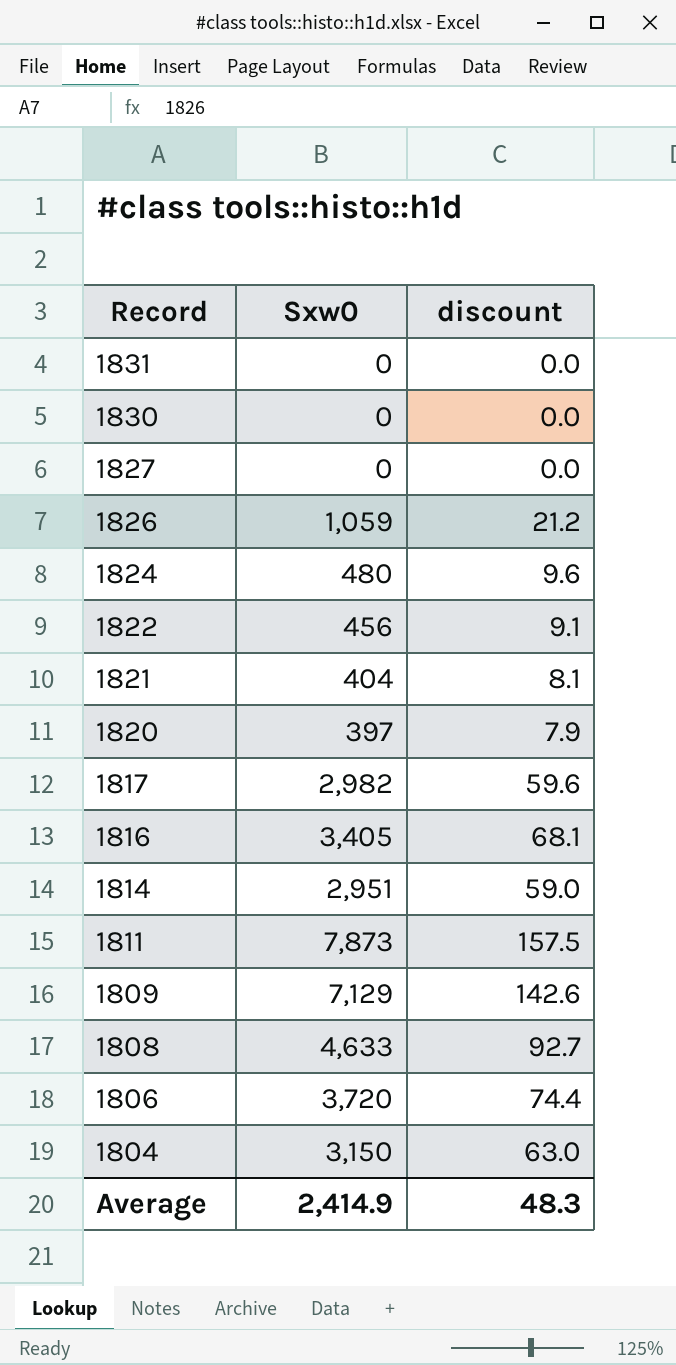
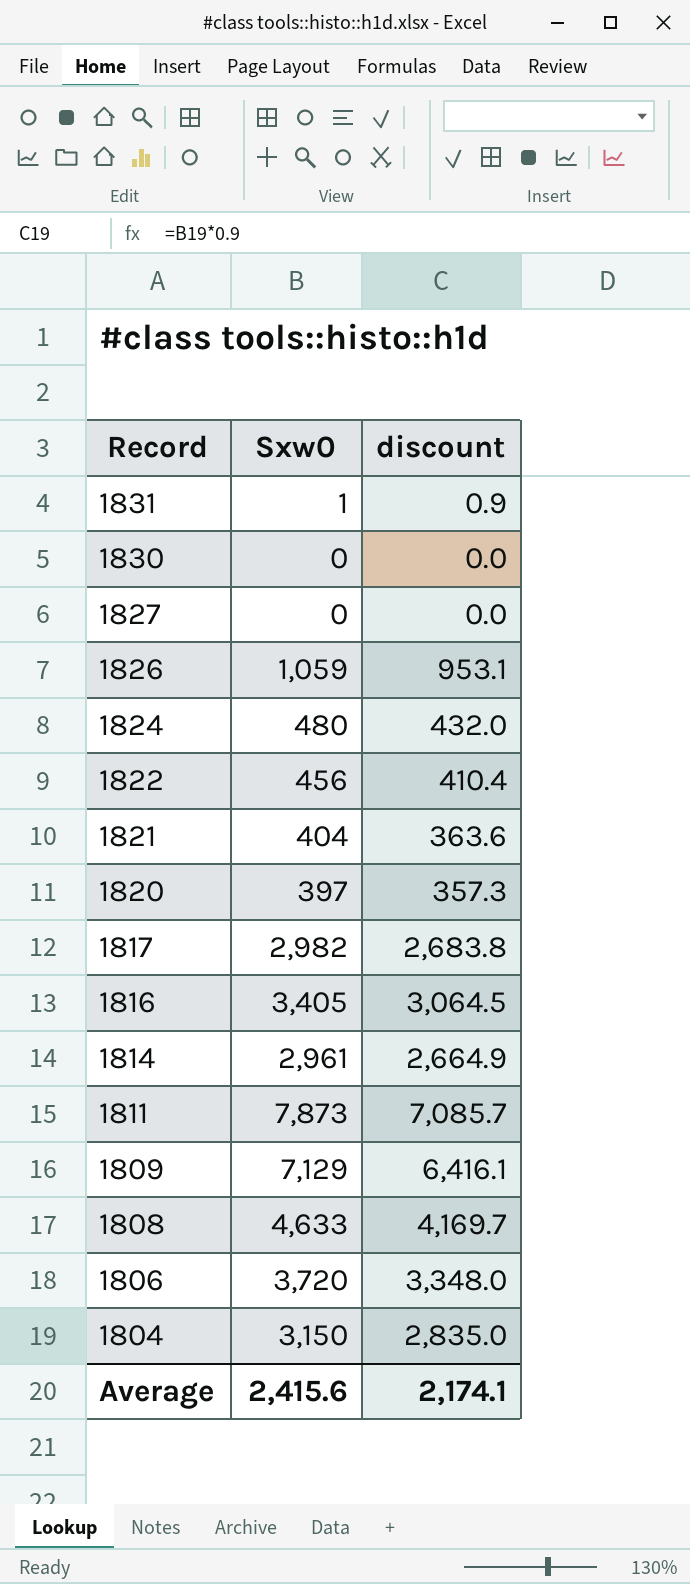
column discount | formula: [Sxw0] * 0.02 -> [Sxw0] * 0.9
1831 | Sxw0: 0 -> 1
1814 | Sxw0: 2,951 -> 2,961
Average | Sxw0: 2,414.9 -> 2,415.6
Average | discount: 48.3 -> 2,174.1

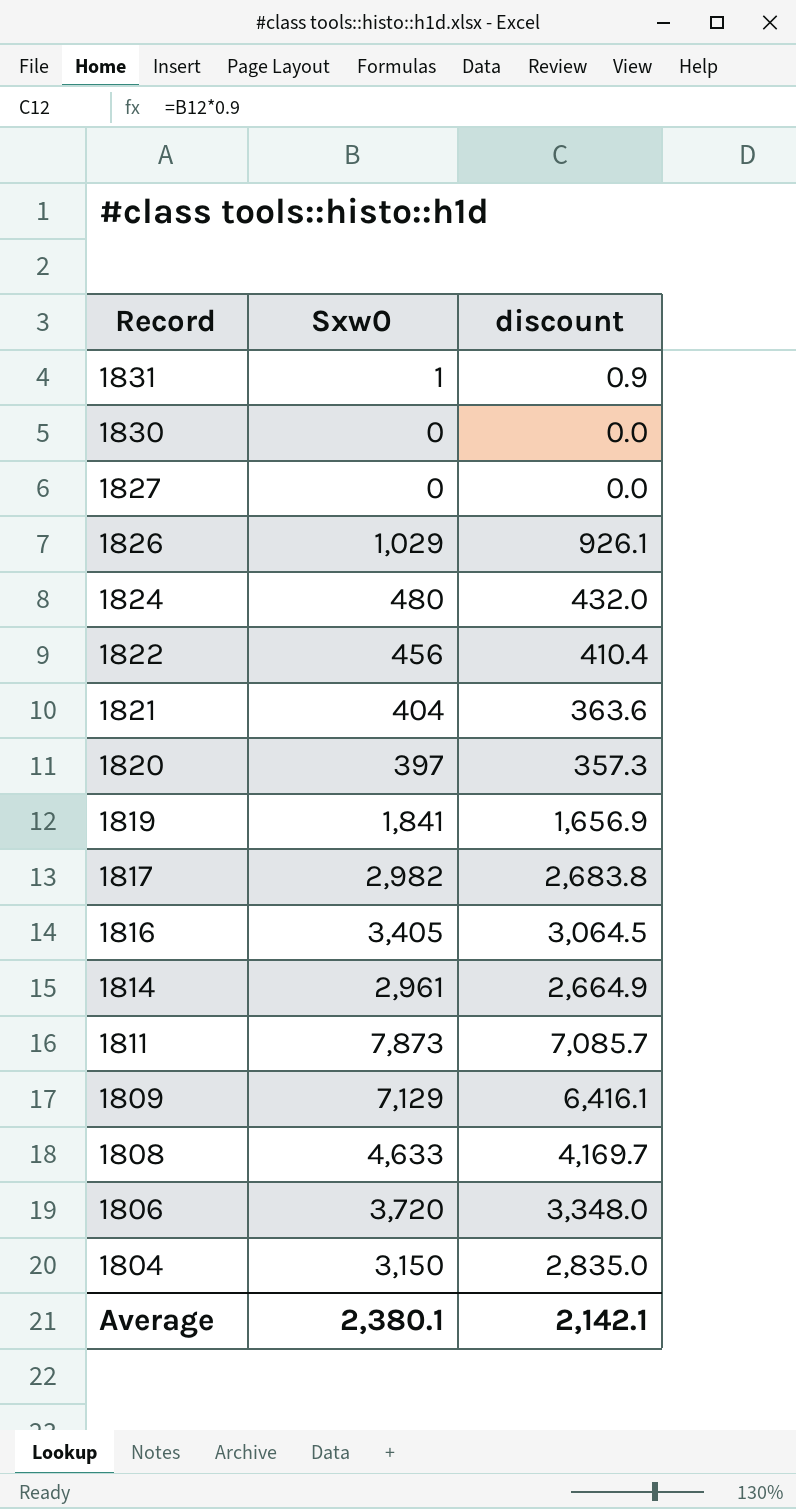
1826 | Sxw0: 1,059 -> 1,029
1826 | discount: 953.1 -> 926.1
row 1819: none -> 1,841 | 1,656.9
Average | Sxw0: 2,415.6 -> 2,380.1
Average | discount: 2,174.1 -> 2,142.1

